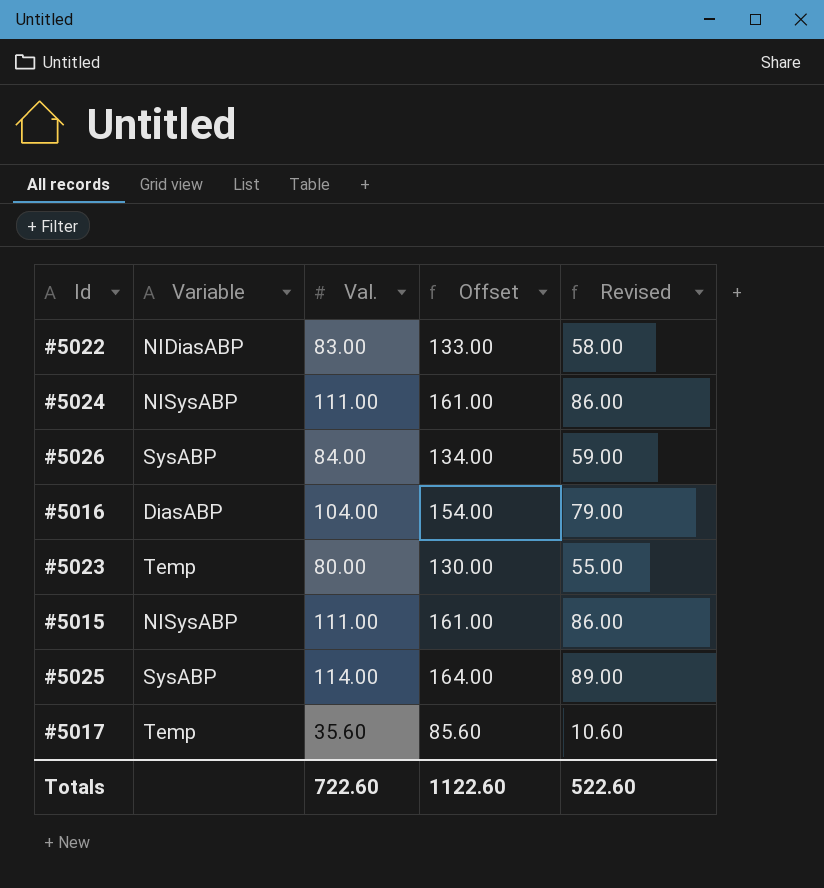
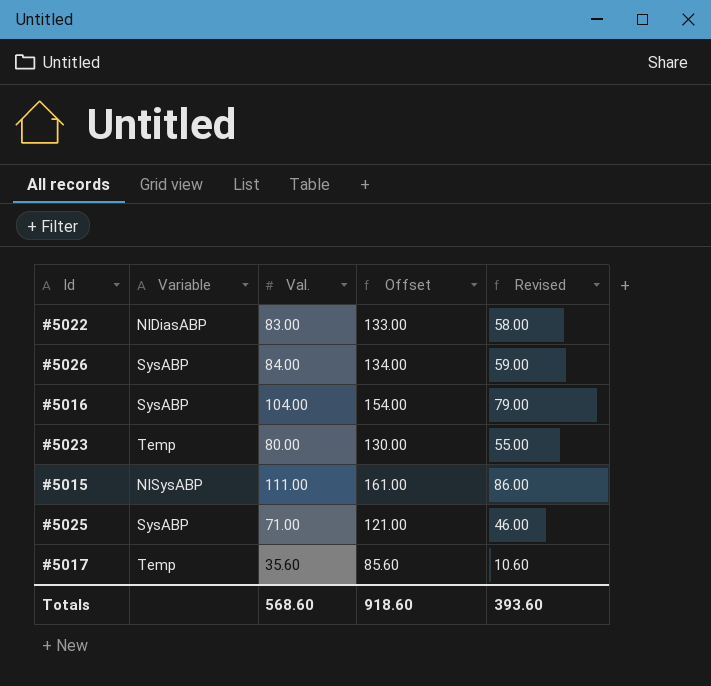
row #5024: NISysABP | 111.00 | 161.00 | 86.00 -> none
#5016 | Variable: DiasABP -> SysABP
#5025 | Val.: 114.00 -> 71.00
#5025 | Offset: 164.00 -> 121.00
#5025 | Revised: 89.00 -> 46.00
Totals | Val.: 722.60 -> 568.60
Totals | Offset: 1122.60 -> 918.60
Totals | Revised: 522.60 -> 393.60

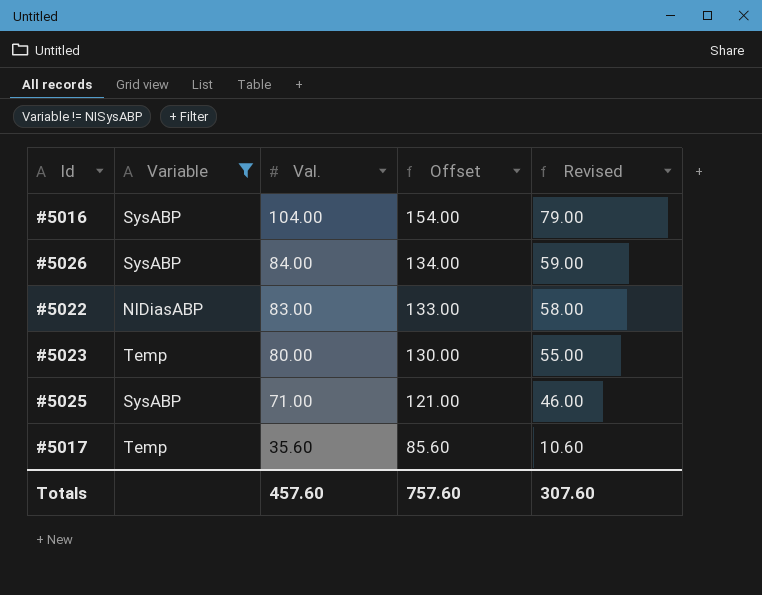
filter: none -> Variable != NISysABP
row order: none -> Val. descending
Totals | Val.: 568.60 -> 457.60
Totals | Offset: 918.60 -> 757.60
Totals | Revised: 393.60 -> 307.60

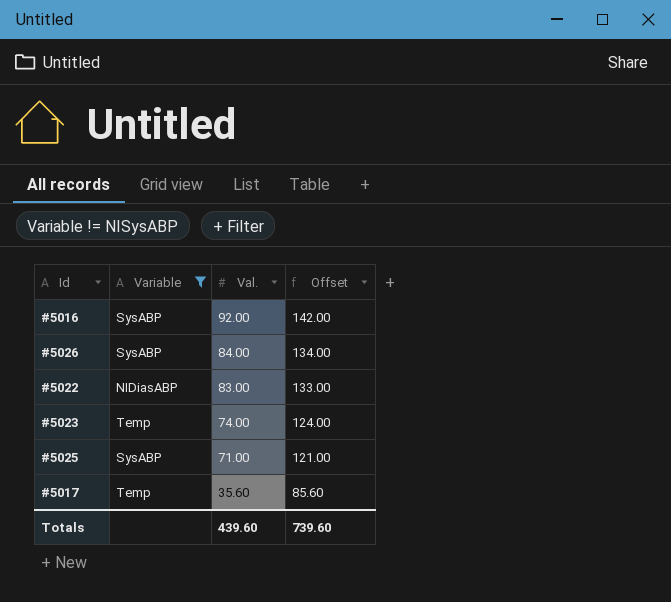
column Revised | formula: [Val.] - 25 -> none
#5016 | Val.: 104.00 -> 92.00
#5016 | Offset: 154.00 -> 142.00
#5023 | Val.: 80.00 -> 74.00
#5023 | Offset: 130.00 -> 124.00
Totals | Val.: 457.60 -> 439.60
Totals | Offset: 757.60 -> 739.60

